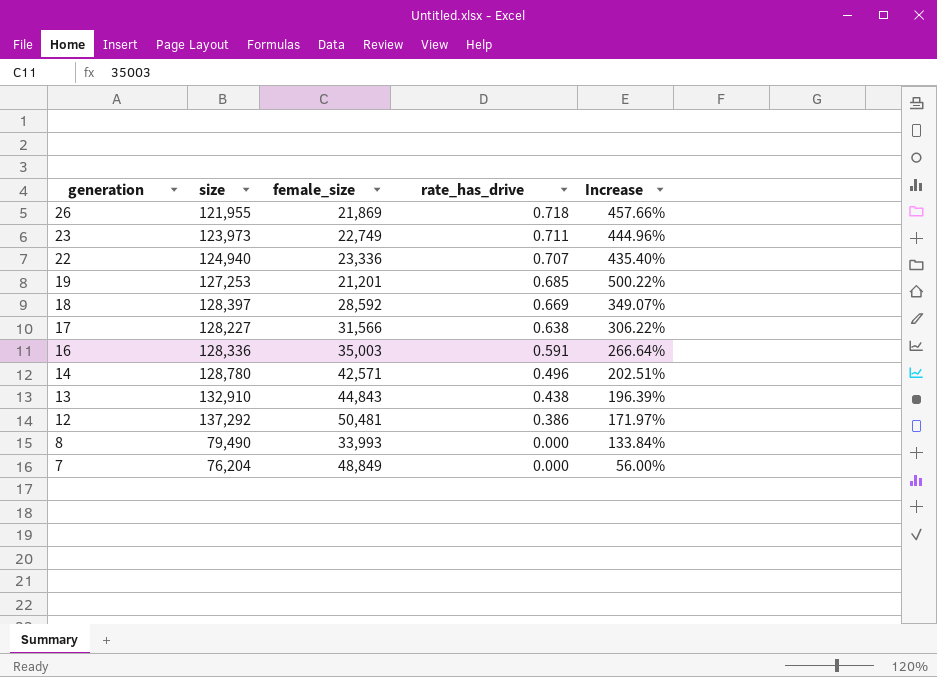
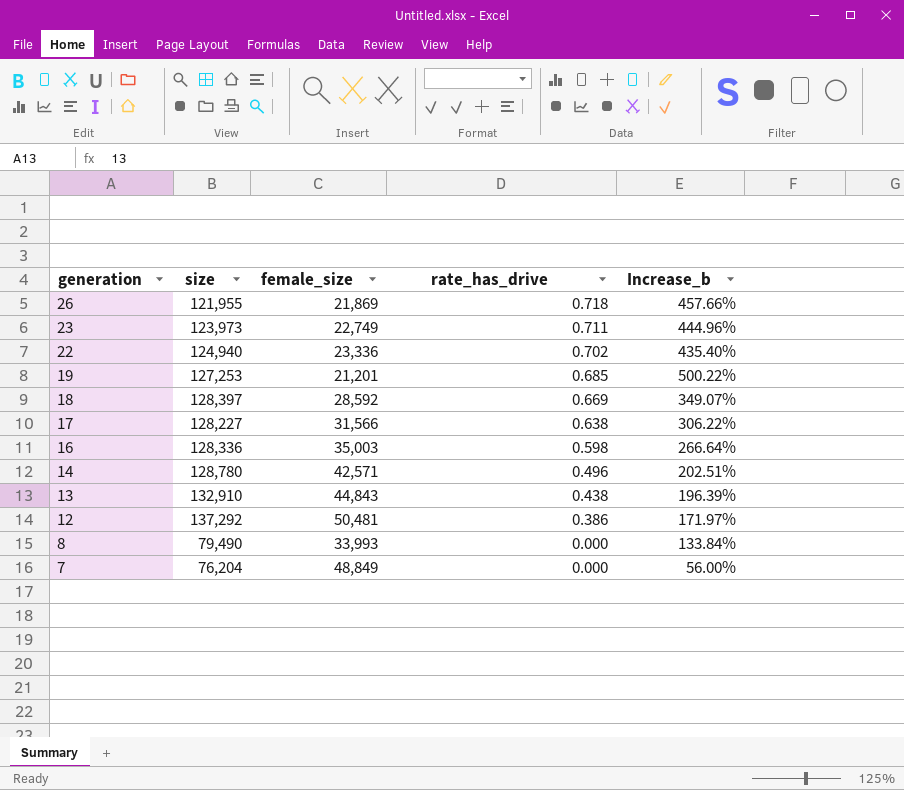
column name: Increase -> Increase_b
22 | rate_has_drive: 0.707 -> 0.702
16 | rate_has_drive: 0.591 -> 0.598

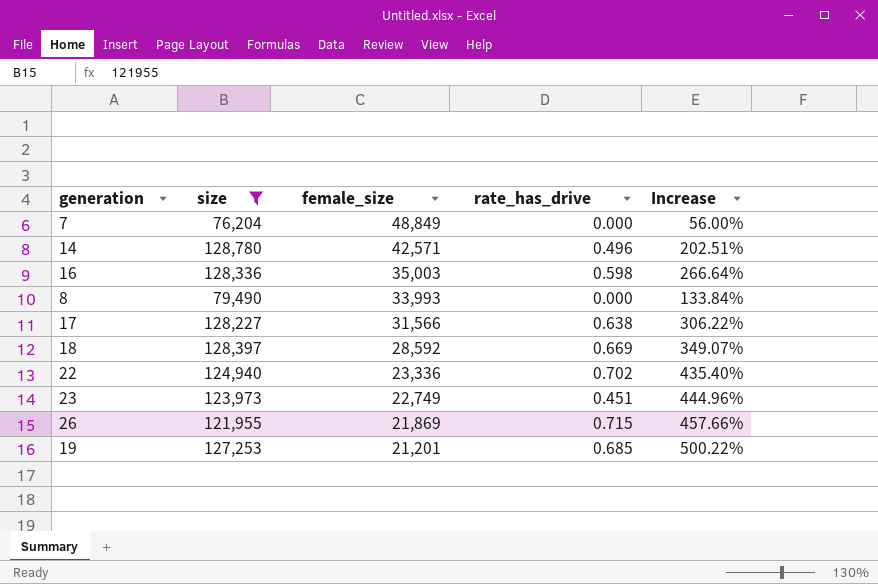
filter: none -> size <= 128,780
row order: generation descending -> female_size descending
column name: Increase_b -> Increase
23 | rate_has_drive: 0.711 -> 0.451
26 | rate_has_drive: 0.718 -> 0.715

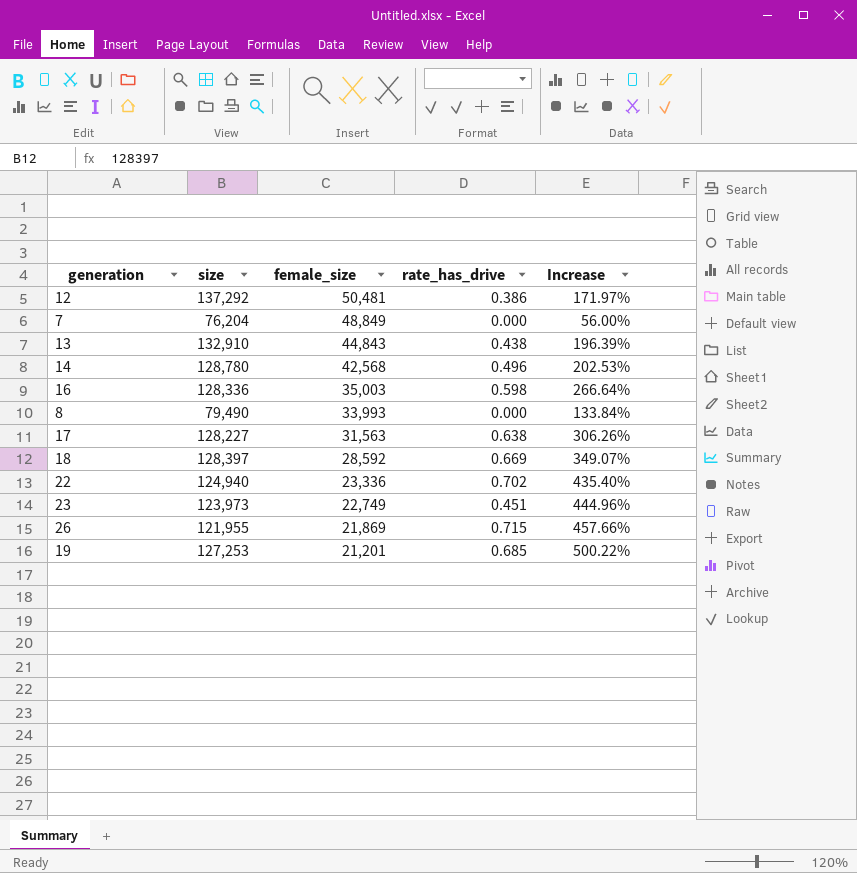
filter: size <= 128,780 -> none
14 | female_size: 42,571 -> 42,568
14 | Increase: 202.51% -> 202.53%
17 | female_size: 31,566 -> 31,563
17 | Increase: 306.22% -> 306.26%

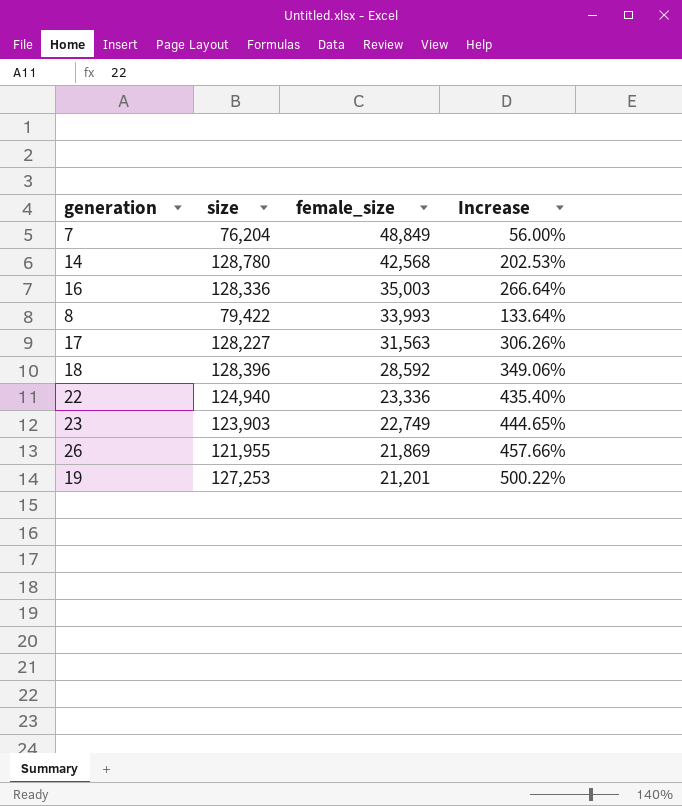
column rate_has_drive | position: 4 -> none
row 12: 137,292 | 50,481 | 0.386 | 171.97% -> none
row 13: 132,910 | 44,843 | 0.438 | 196.39% -> none
8 | size: 79,490 -> 79,422
8 | Increase: 133.84% -> 133.64%
18 | size: 128,397 -> 128,396
18 | Increase: 349.07% -> 349.06%
23 | size: 123,973 -> 123,903
23 | Increase: 444.96% -> 444.65%

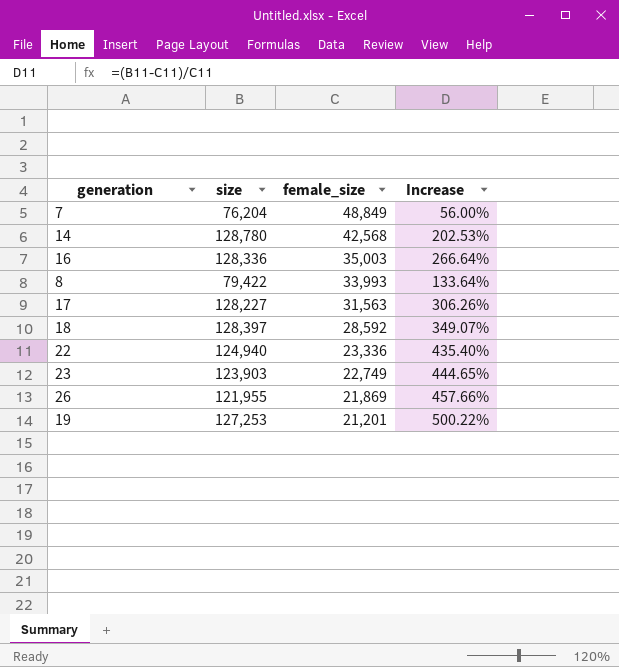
18 | size: 128,396 -> 128,397
18 | Increase: 349.06% -> 349.07%

